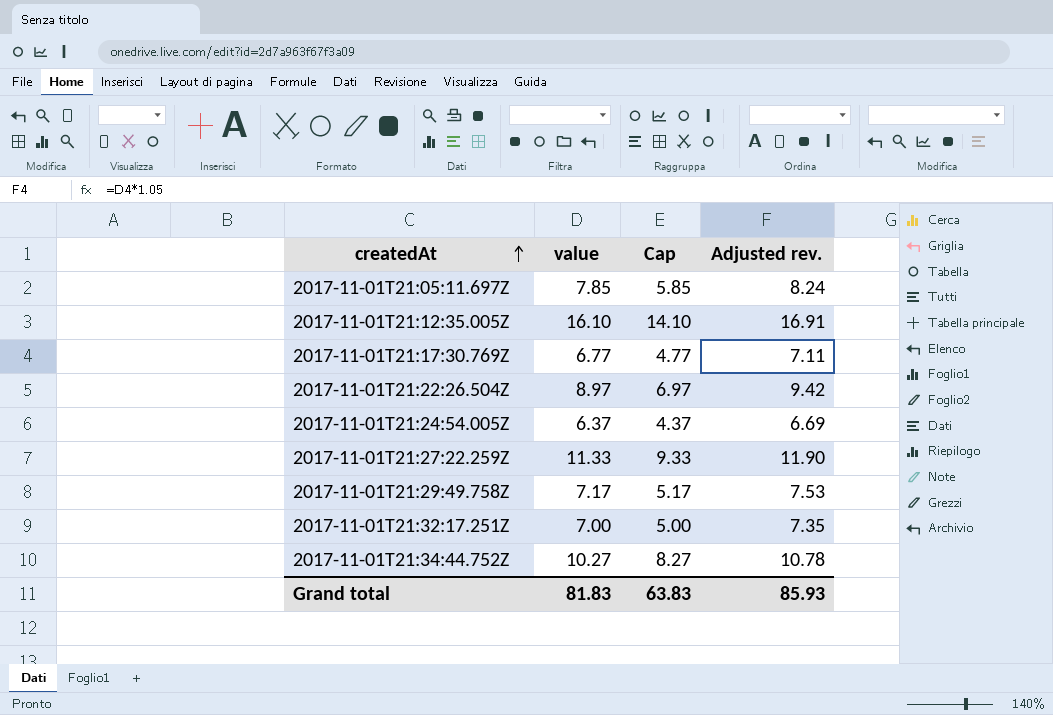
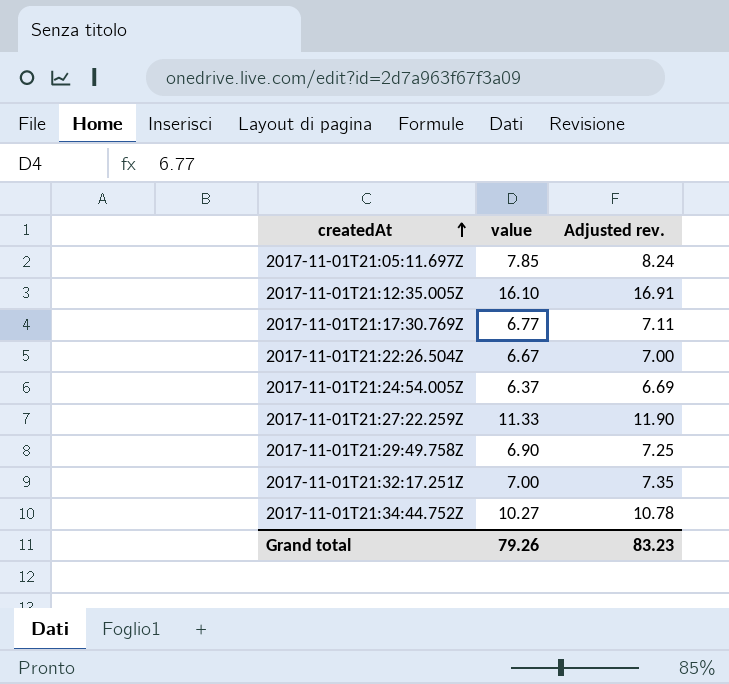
column Cap | formula: [value] - 2 -> none
2017-11-01T21:22:26.504Z | value: 8.97 -> 6.67
2017-11-01T21:22:26.504Z | Adjusted rev.: 9.42 -> 7.00
2017-11-01T21:29:49.758Z | value: 7.17 -> 6.90
2017-11-01T21:29:49.758Z | Adjusted rev.: 7.53 -> 7.25
Grand total | value: 81.83 -> 79.26
Grand total | Adjusted rev.: 85.93 -> 83.23

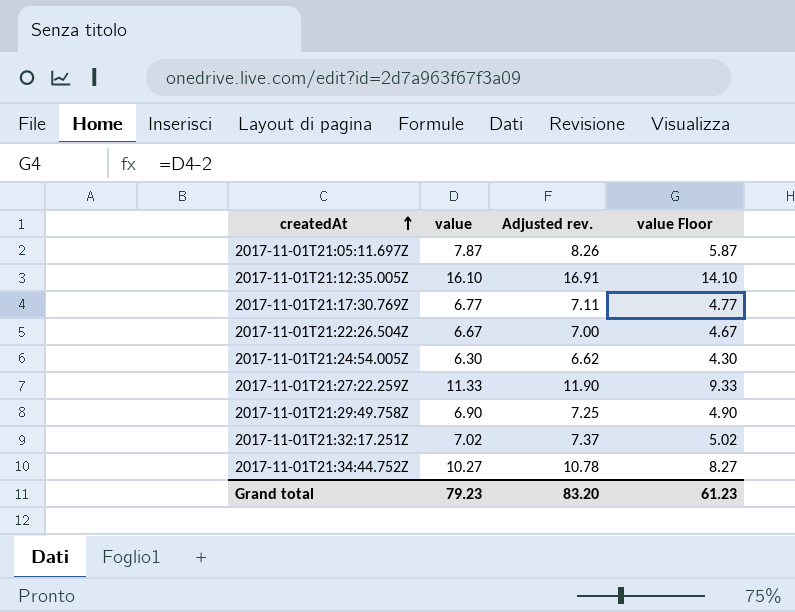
column value Floor | formula: none -> [value] - 2
2017-11-01T21:05:11.697Z | value: 7.85 -> 7.87
2017-11-01T21:05:11.697Z | Adjusted rev.: 8.24 -> 8.26
2017-11-01T21:24:54.005Z | value: 6.37 -> 6.30
2017-11-01T21:24:54.005Z | Adjusted rev.: 6.69 -> 6.62
2017-11-01T21:32:17.251Z | value: 7.00 -> 7.02
2017-11-01T21:32:17.251Z | Adjusted rev.: 7.35 -> 7.37
Grand total | value: 79.26 -> 79.23
Grand total | Adjusted rev.: 83.23 -> 83.20

